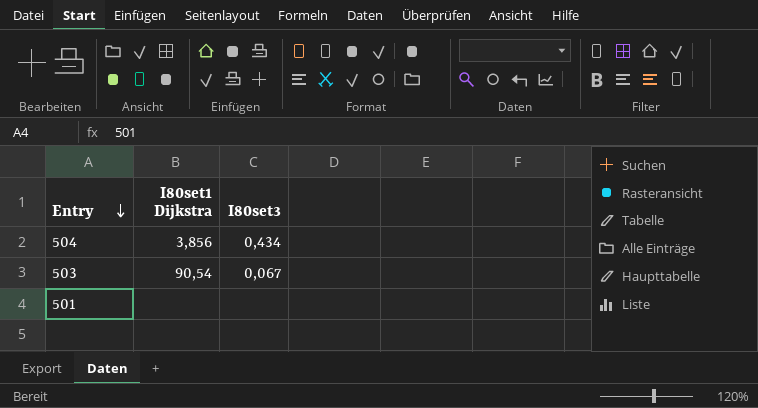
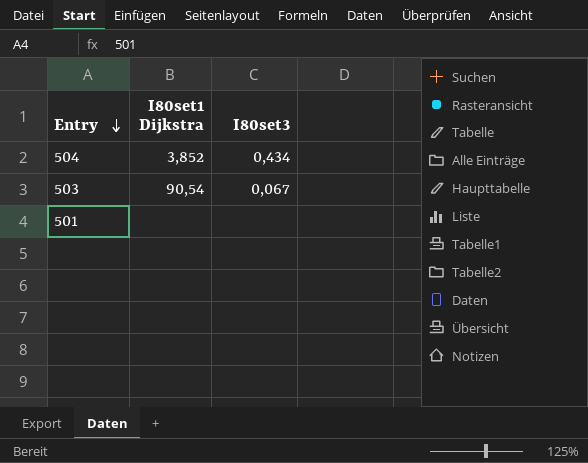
504 | I80set1 Dijkstra: 3,856 -> 3,852

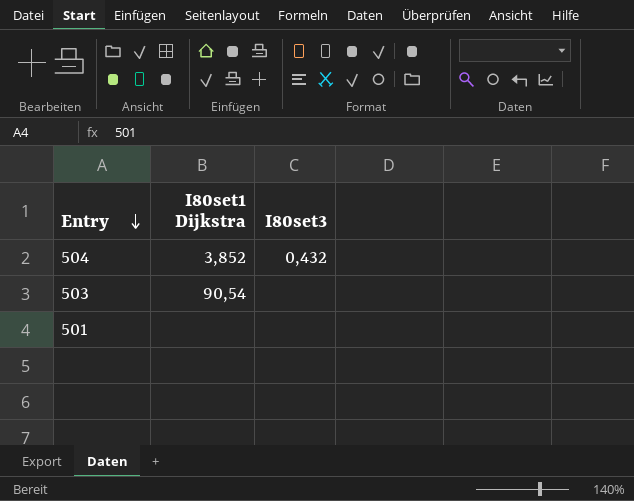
504 | I80set3: 0,434 -> 0,432
503 | I80set3: 0,067 -> none

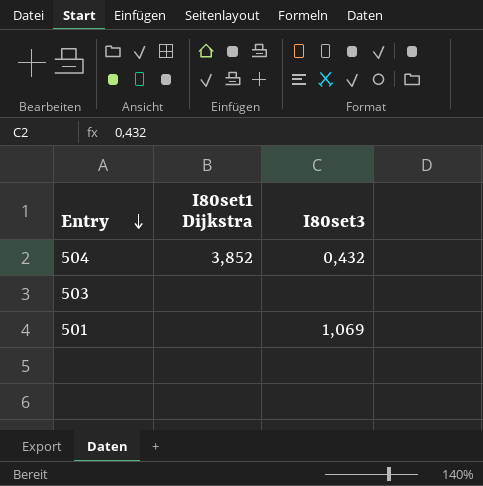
503 | I80set1 Dijkstra: 90,54 -> none
501 | I80set3: none -> 1,069

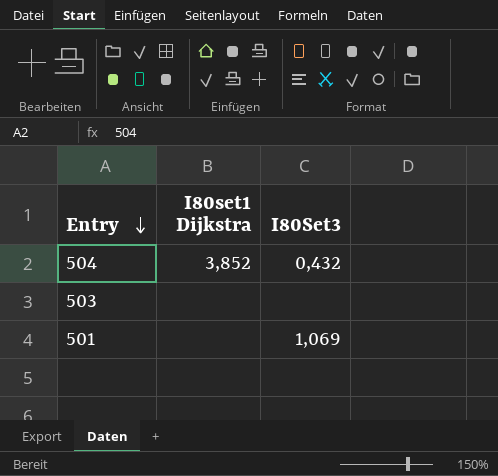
column name: I80set3 -> I80Set3

